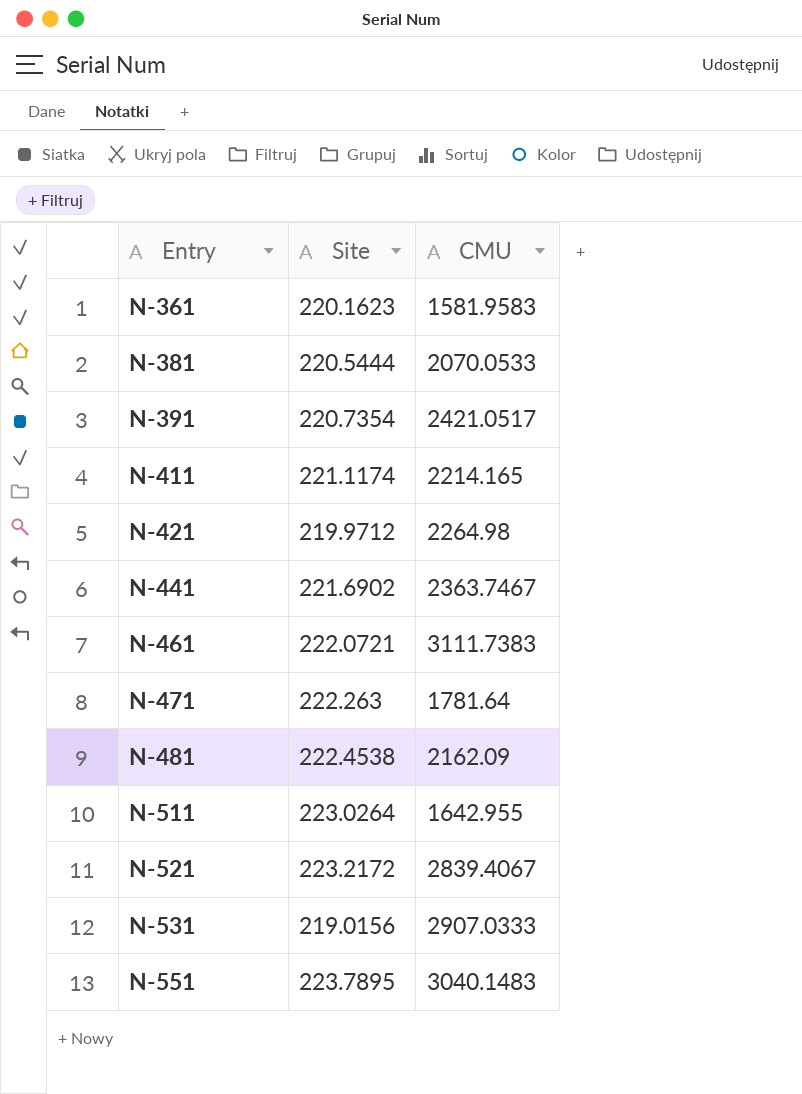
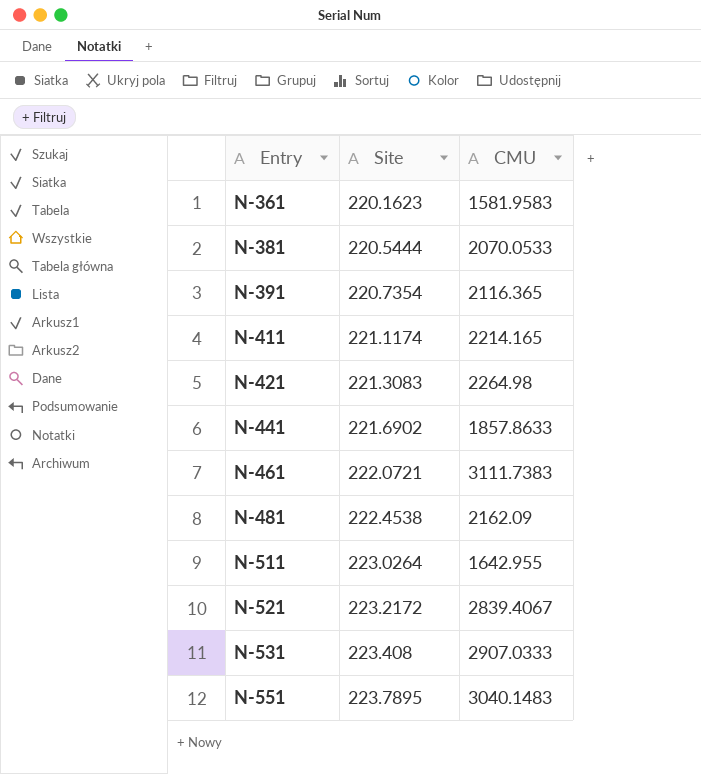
row N-471: 222.263 | 1781.64 -> none
N-391 | CMU: 2421.0517 -> 2116.365
N-421 | Site: 219.9712 -> 221.3083
N-441 | CMU: 2363.7467 -> 1857.8633
N-531 | Site: 219.0156 -> 223.408

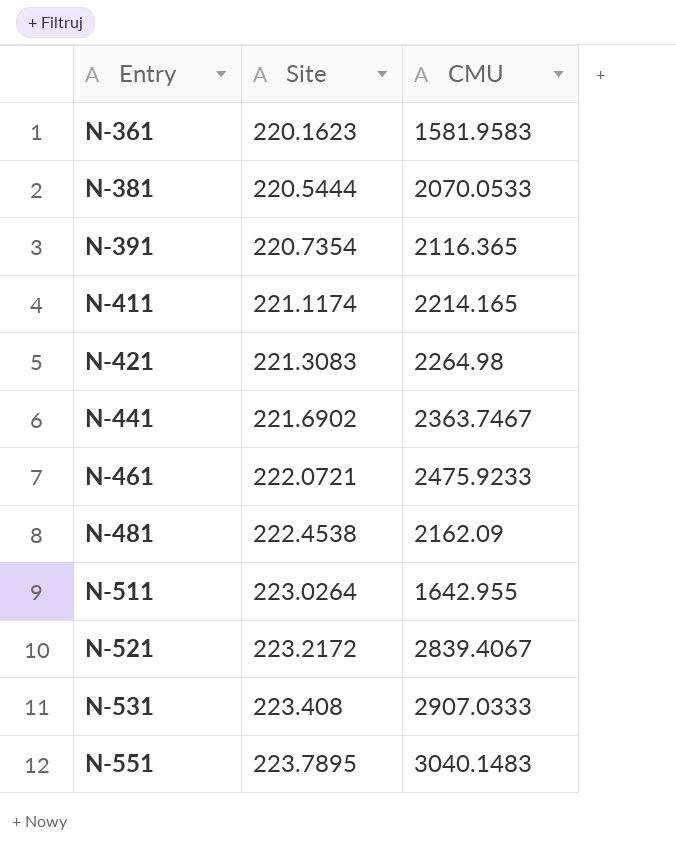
N-441 | CMU: 1857.8633 -> 2363.7467
N-461 | CMU: 3111.7383 -> 2475.9233

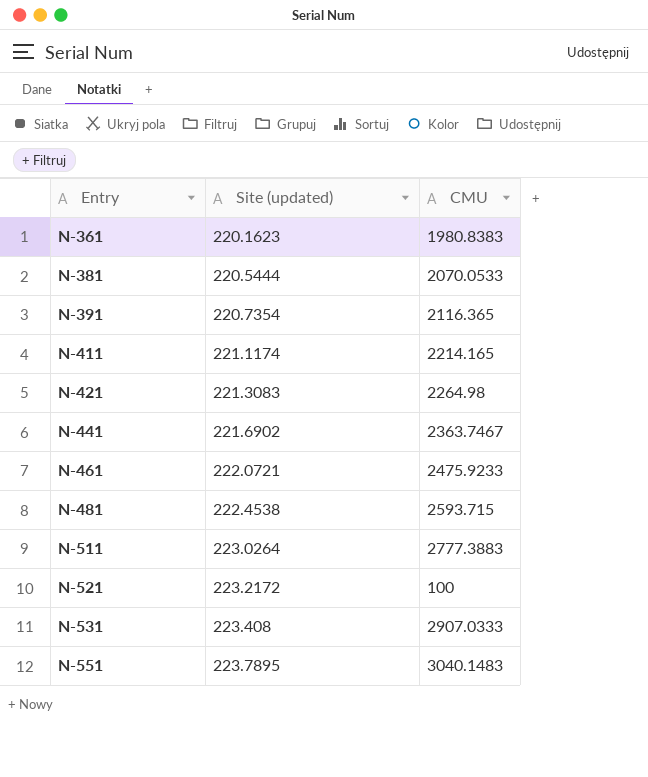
column name: Site -> Site (updated)
N-361 | CMU: 1581.9583 -> 1980.8383
N-481 | CMU: 2162.09 -> 2593.715
N-511 | CMU: 1642.955 -> 2777.3883
N-521 | CMU: 2839.4067 -> 100

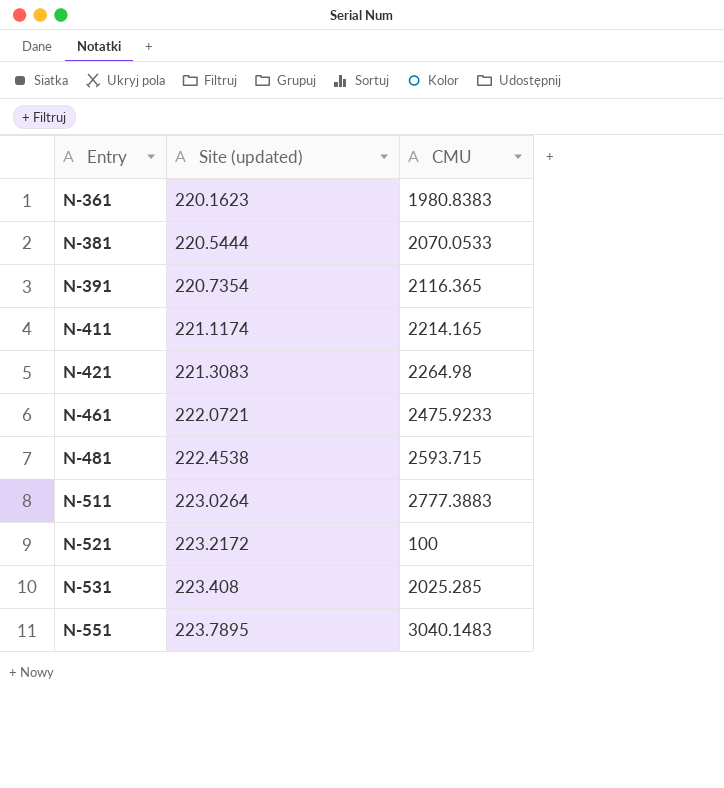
row N-441: 221.6902 | 2363.7467 -> none
N-531 | CMU: 2907.0333 -> 2025.285

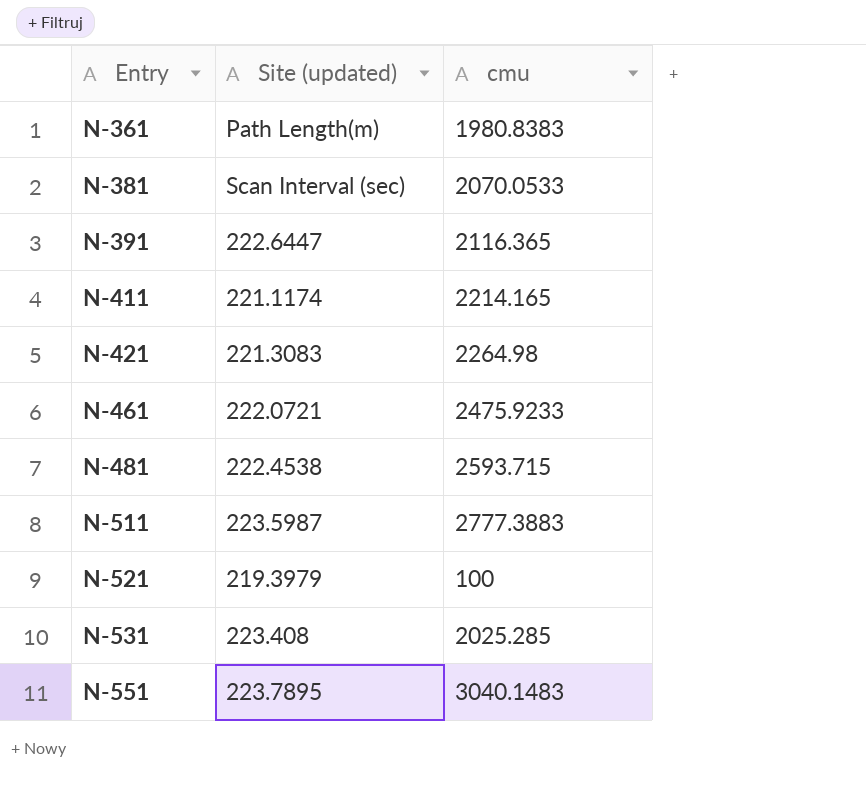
column name: CMU -> cmu
N-361 | Site (updated): 220.1623 -> Path Length(m)
N-381 | Site (updated): 220.5444 -> Scan Interval (sec)
N-391 | Site (updated): 220.7354 -> 222.6447
N-511 | Site (updated): 223.0264 -> 223.5987
N-521 | Site (updated): 223.2172 -> 219.3979

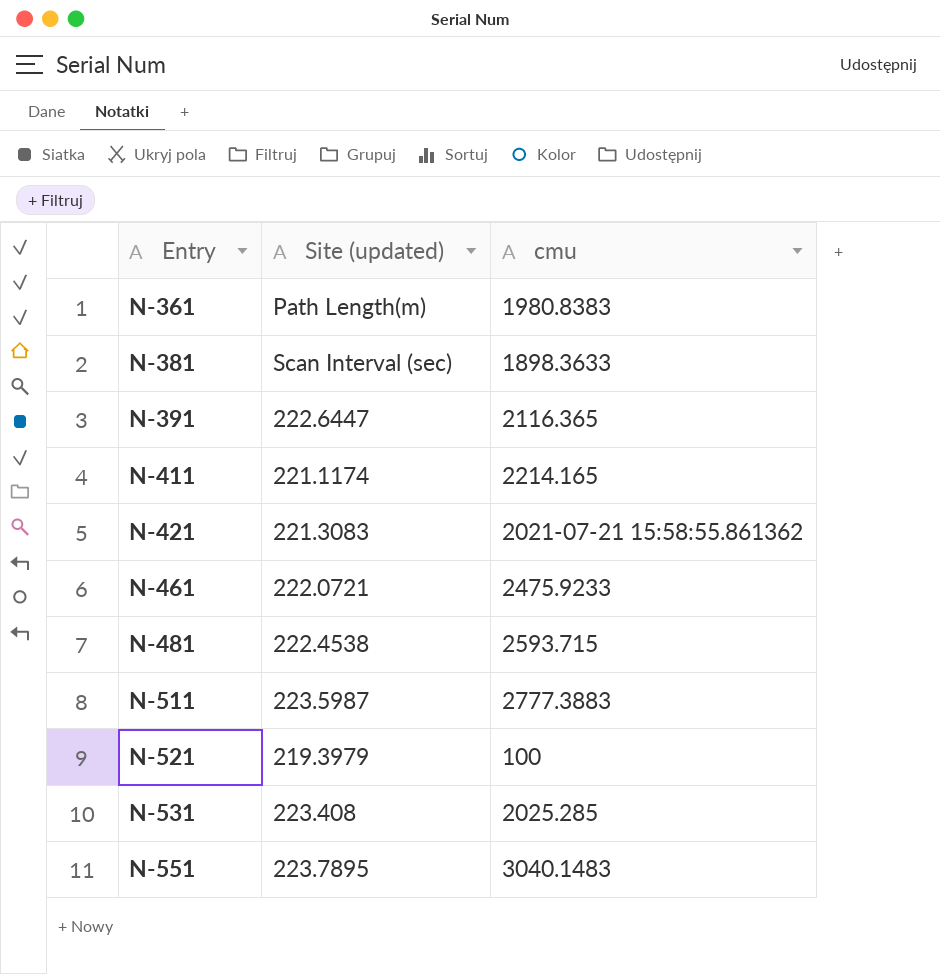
N-381 | cmu: 2070.0533 -> 1898.3633
N-421 | cmu: 2264.98 -> 2021-07-21 15:58:55.861362

